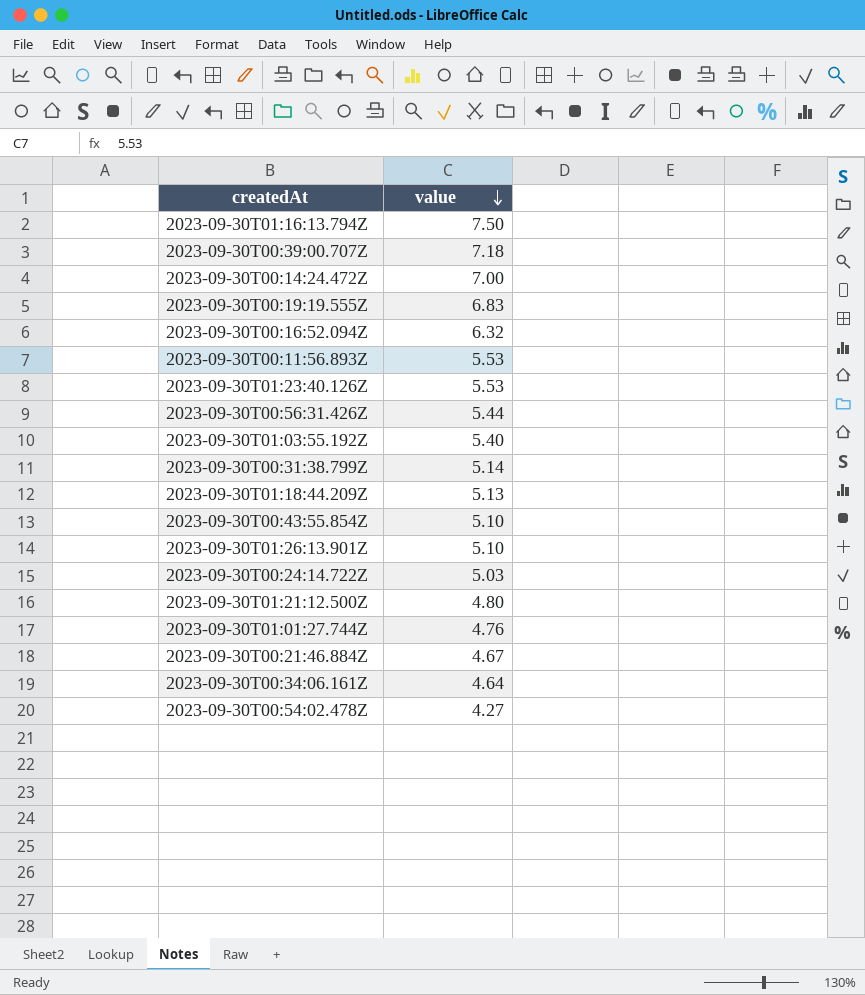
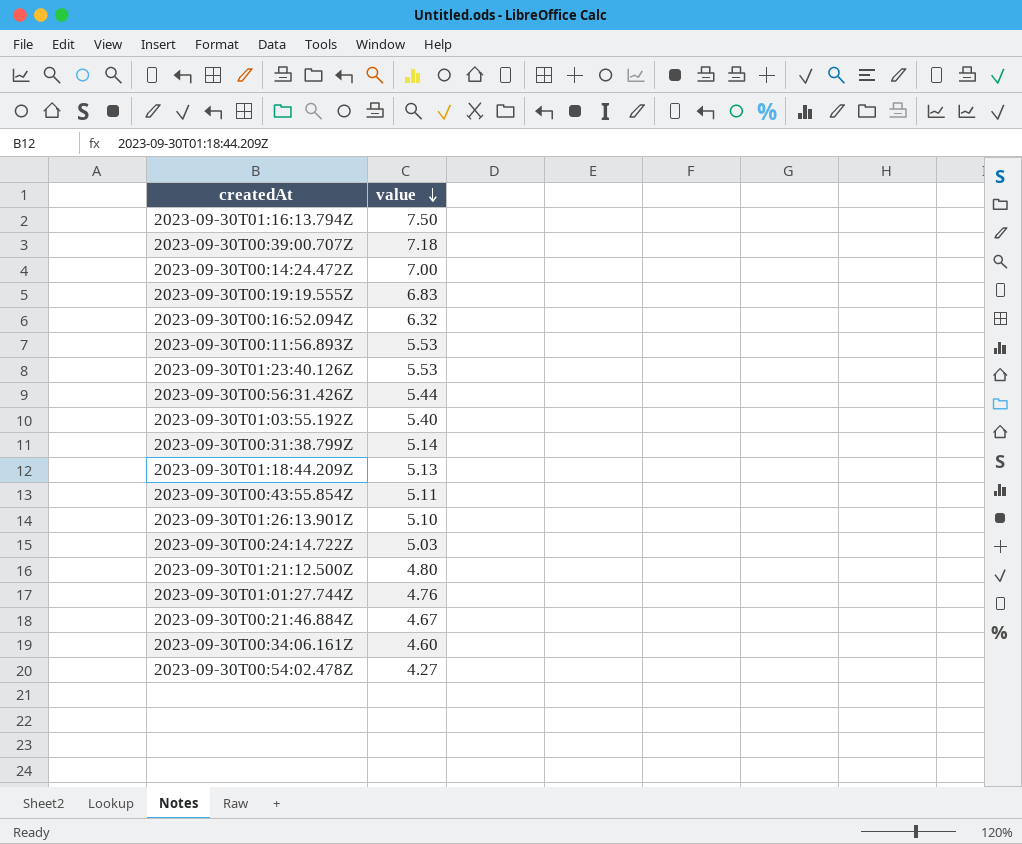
2023-09-30T00:43:55.854Z | value: 5.10 -> 5.11
2023-09-30T00:34:06.161Z | value: 4.64 -> 4.60

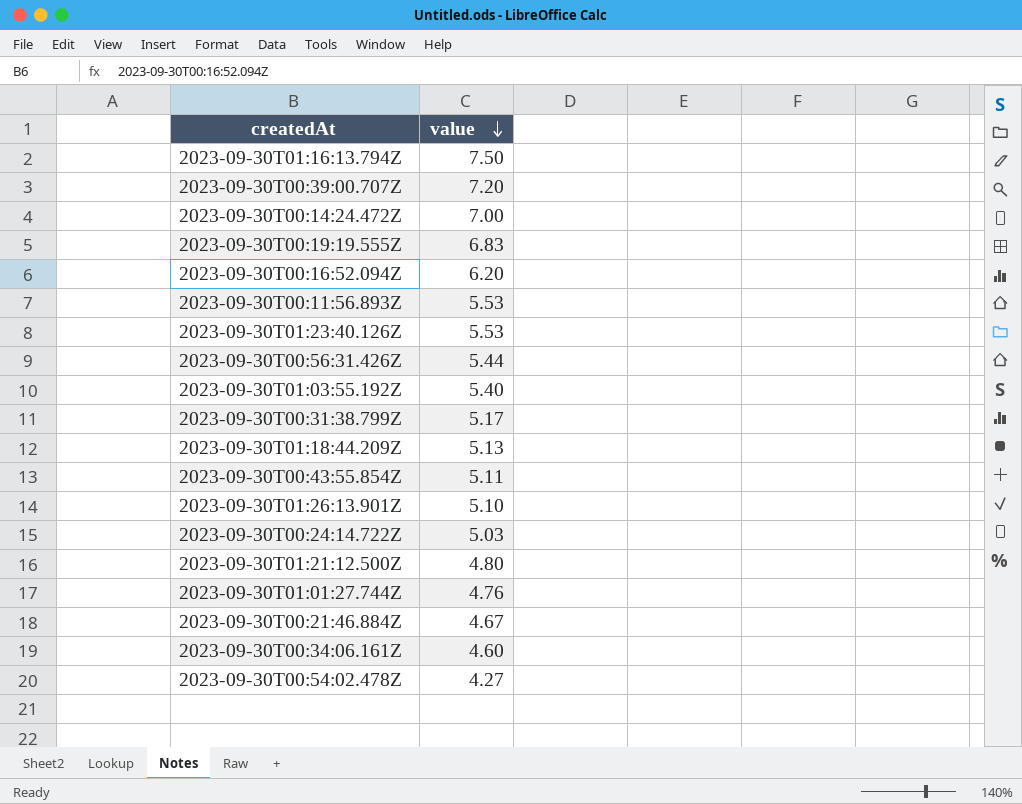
2023-09-30T00:39:00.707Z | value: 7.18 -> 7.20
2023-09-30T00:16:52.094Z | value: 6.32 -> 6.20
2023-09-30T00:31:38.799Z | value: 5.14 -> 5.17

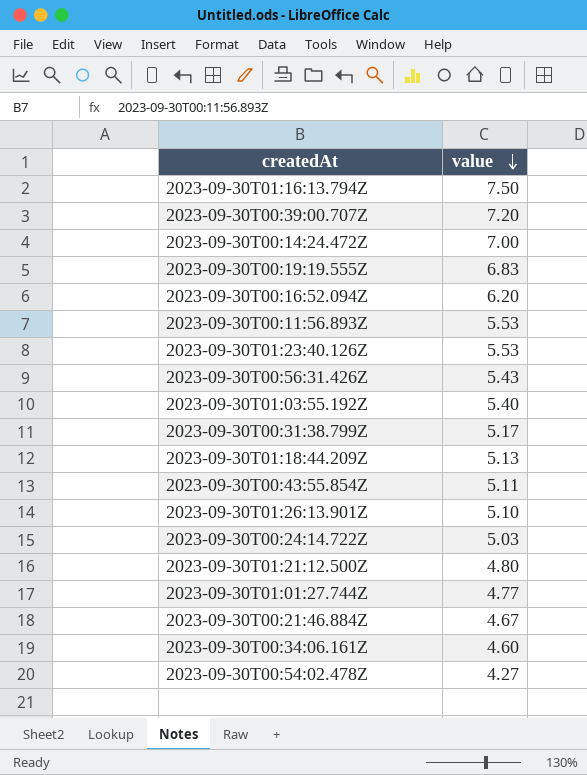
2023-09-30T00:56:31.426Z | value: 5.44 -> 5.43
2023-09-30T01:01:27.744Z | value: 4.76 -> 4.77

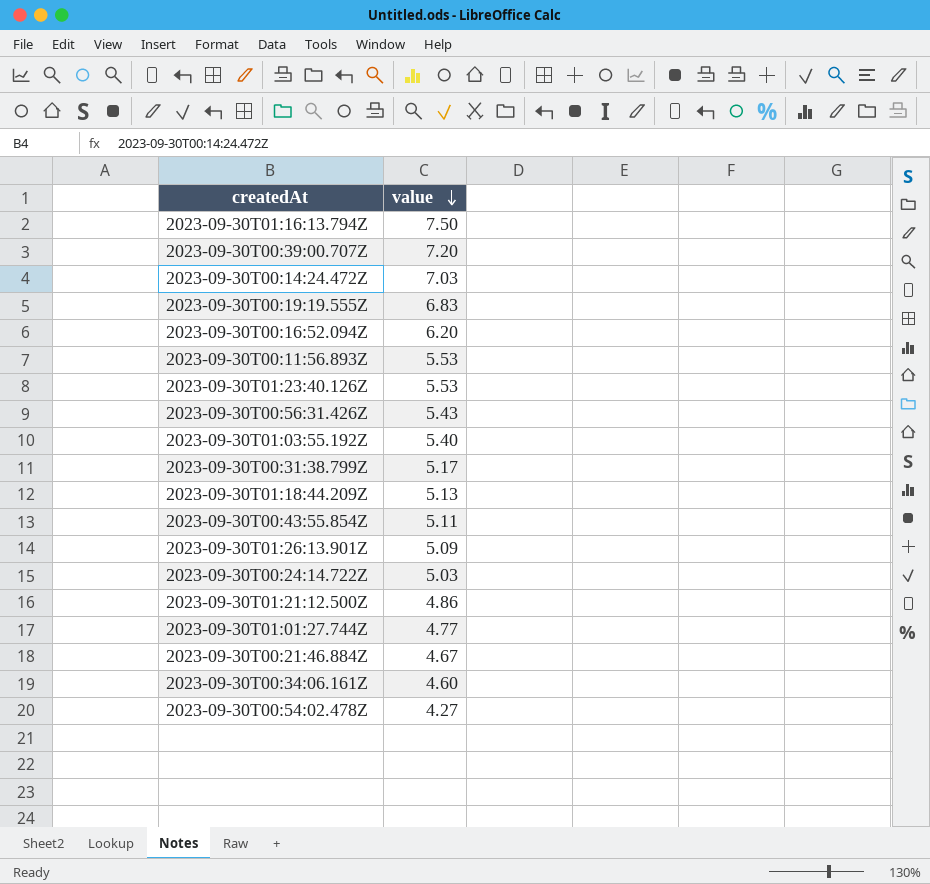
2023-09-30T00:14:24.472Z | value: 7.00 -> 7.03
2023-09-30T01:26:13.901Z | value: 5.10 -> 5.09
2023-09-30T01:21:12.500Z | value: 4.80 -> 4.86

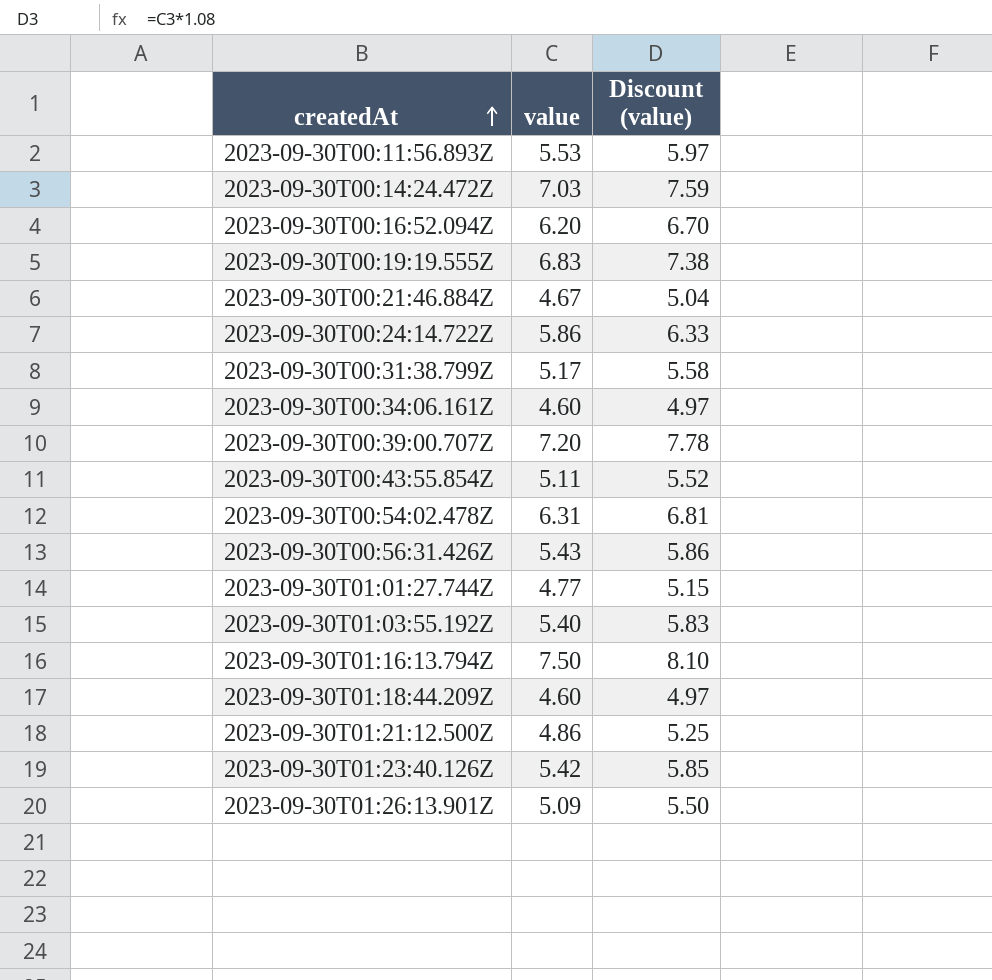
row order: value descending -> createdAt ascending
column Discount (value) | formula: none -> [value] * 1.08
2023-09-30T00:24:14.722Z | value: 5.03 -> 5.86
2023-09-30T00:54:02.478Z | value: 4.27 -> 6.31
2023-09-30T01:18:44.209Z | value: 5.13 -> 4.60
2023-09-30T01:23:40.126Z | value: 5.53 -> 5.42

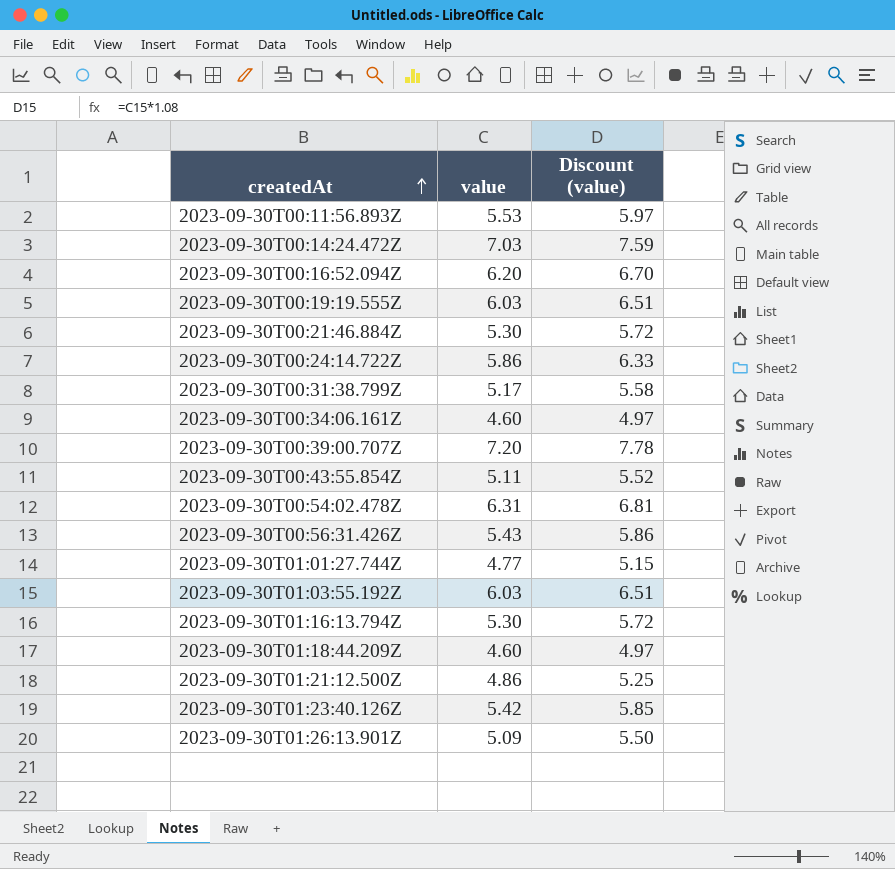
2023-09-30T00:19:19.555Z | value: 6.83 -> 6.03
2023-09-30T00:19:19.555Z | Discount (value): 7.38 -> 6.51
2023-09-30T00:21:46.884Z | value: 4.67 -> 5.30
2023-09-30T00:21:46.884Z | Discount (value): 5.04 -> 5.72
2023-09-30T01:03:55.192Z | value: 5.40 -> 6.03
2023-09-30T01:03:55.192Z | Discount (value): 5.83 -> 6.51
2023-09-30T01:16:13.794Z | value: 7.50 -> 5.30
2023-09-30T01:16:13.794Z | Discount (value): 8.10 -> 5.72

